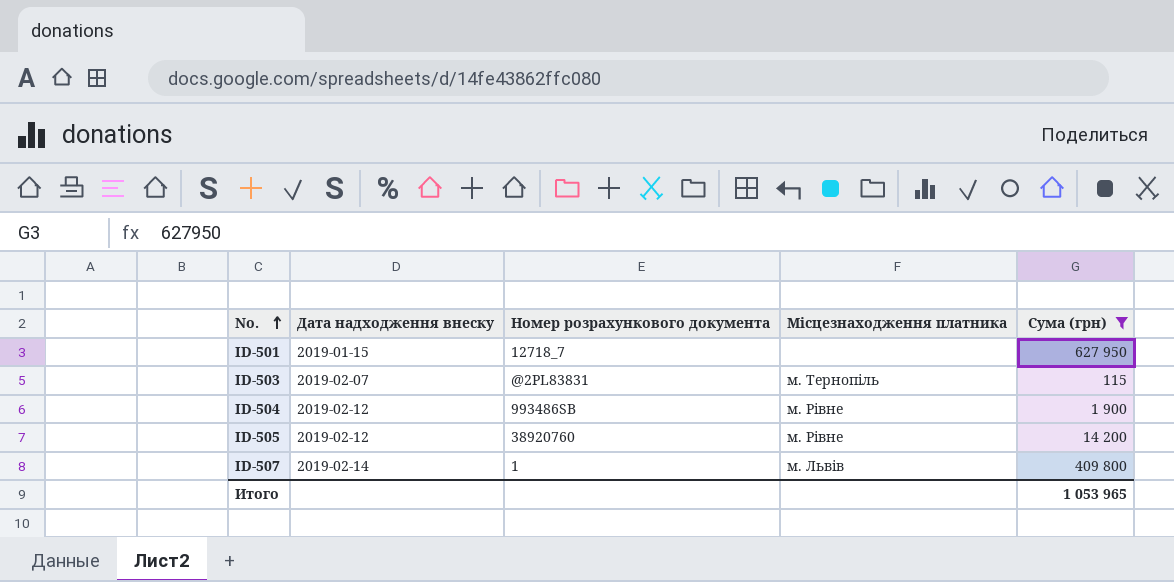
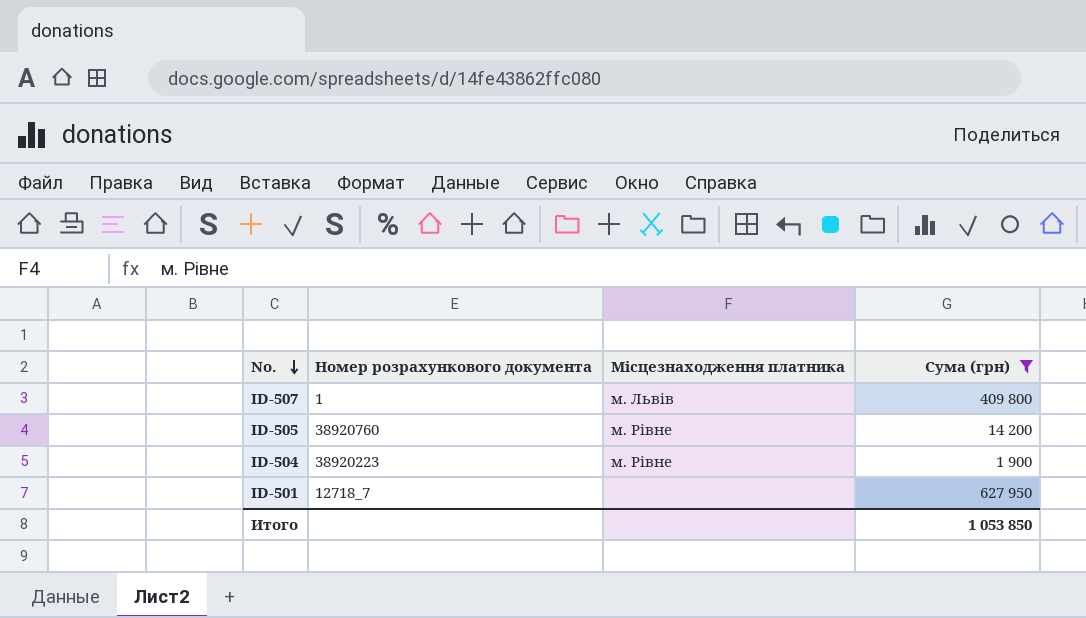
row order: No. ascending -> No. descending
column Дата надходження внеску | position: 2 -> none
row ID-503: 2019-02-07 | @2PL83831 | м. Тернопіль | 115 -> none
ID-504 | Номер розрахункового документа: 993486SB -> 38920223
Итого | Сума (грн): 1 053 965 -> 1 053 850

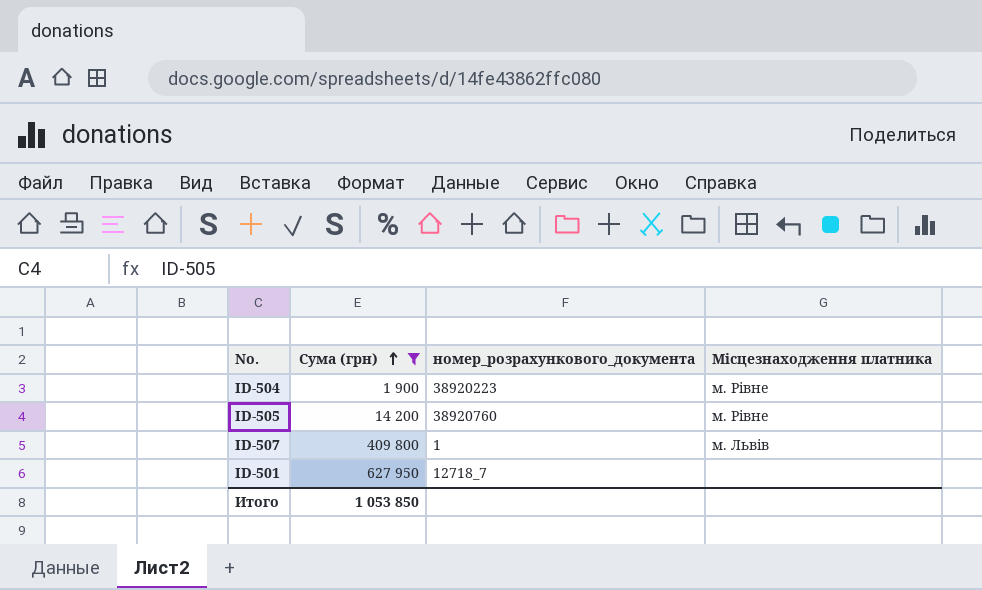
row order: No. descending -> Сума (грн) ascending
column Сума (грн) | position: 4 -> 2
column name: Номер розрахункового документа -> номер_розрахункового_документа

